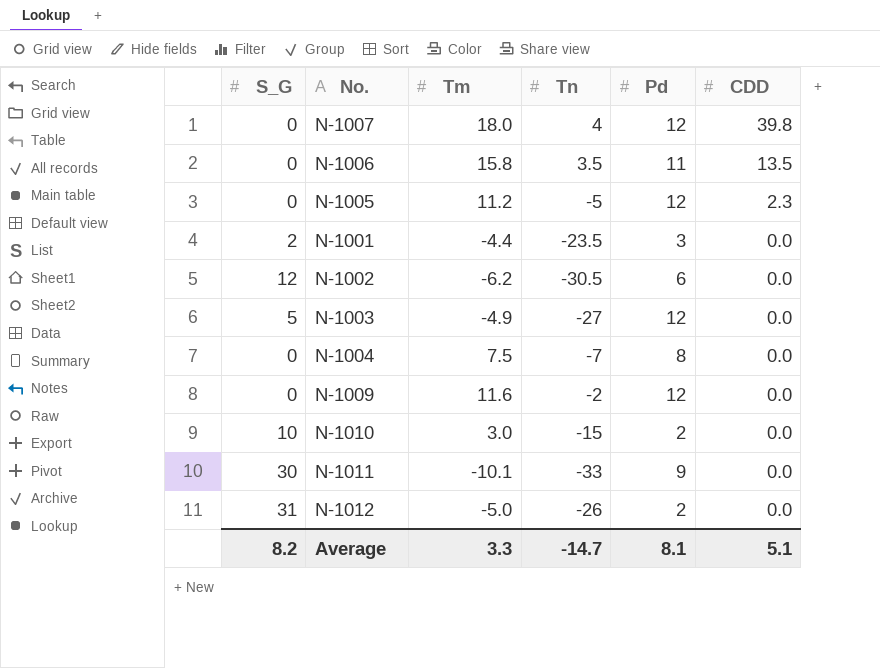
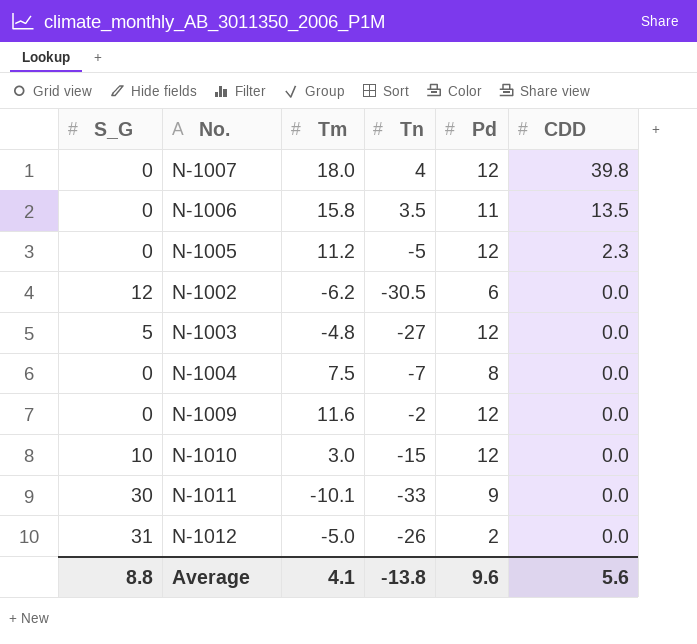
row N-1001: 2 | -4.4 | -23.5 | 3 | 0.0 -> none
N-1003 | Tm: -4.9 -> -4.8
N-1010 | Pd: 2 -> 12
Average | S_G: 8.2 -> 8.8
Average | Tm: 3.3 -> 4.1
Average | Tn: -14.7 -> -13.8
Average | Pd: 8.1 -> 9.6
Average | CDD: 5.1 -> 5.6

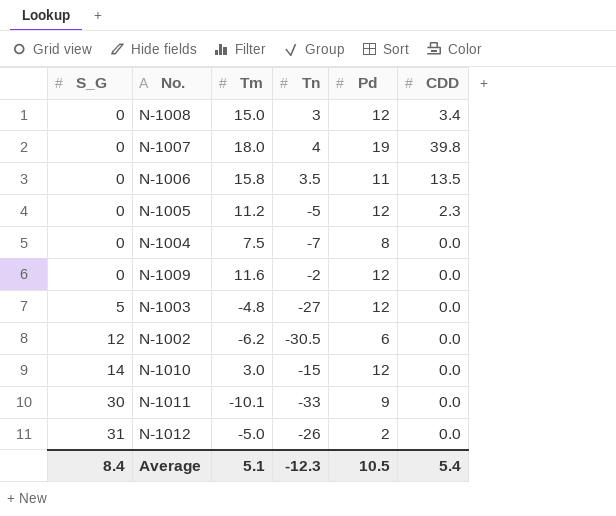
row order: CDD descending -> S_G ascending
row N-1008: none -> 0 | 15.0 | 3 | 12 | 3.4
N-1007 | Pd: 12 -> 19
N-1010 | S_G: 10 -> 14
Average | S_G: 8.8 -> 8.4
Average | Tm: 4.1 -> 5.1
Average | Tn: -13.8 -> -12.3
Average | Pd: 9.6 -> 10.5
Average | CDD: 5.6 -> 5.4

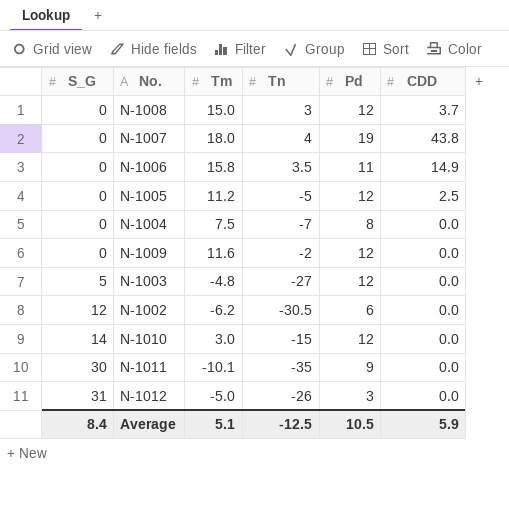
N-1008 | CDD: 3.4 -> 3.7
N-1007 | CDD: 39.8 -> 43.8
N-1006 | CDD: 13.5 -> 14.9
N-1005 | CDD: 2.3 -> 2.5
N-1011 | Tn: -33 -> -35
N-1012 | Pd: 2 -> 3
Average | Tn: -12.3 -> -12.5
Average | CDD: 5.4 -> 5.9

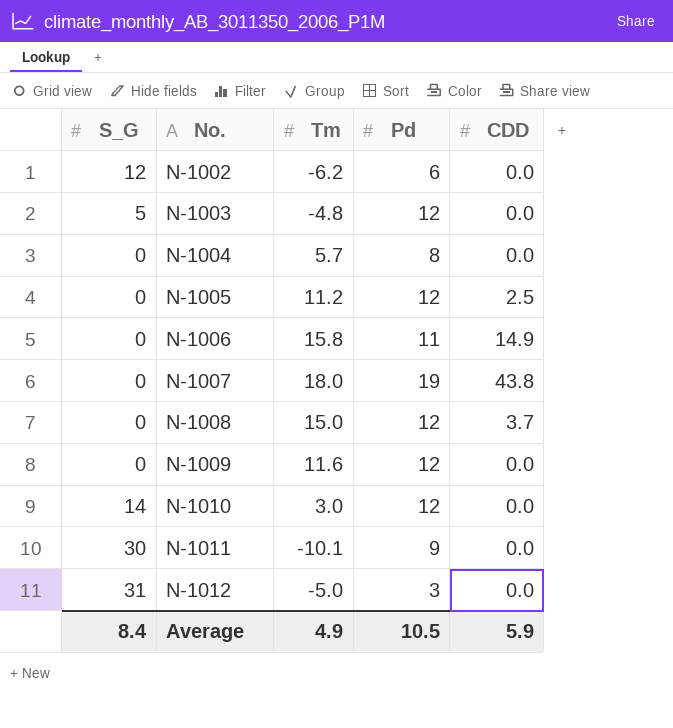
row order: S_G ascending -> No. ascending
column Tn | position: 4 -> none
N-1004 | Tm: 7.5 -> 5.7
Average | Tm: 5.1 -> 4.9

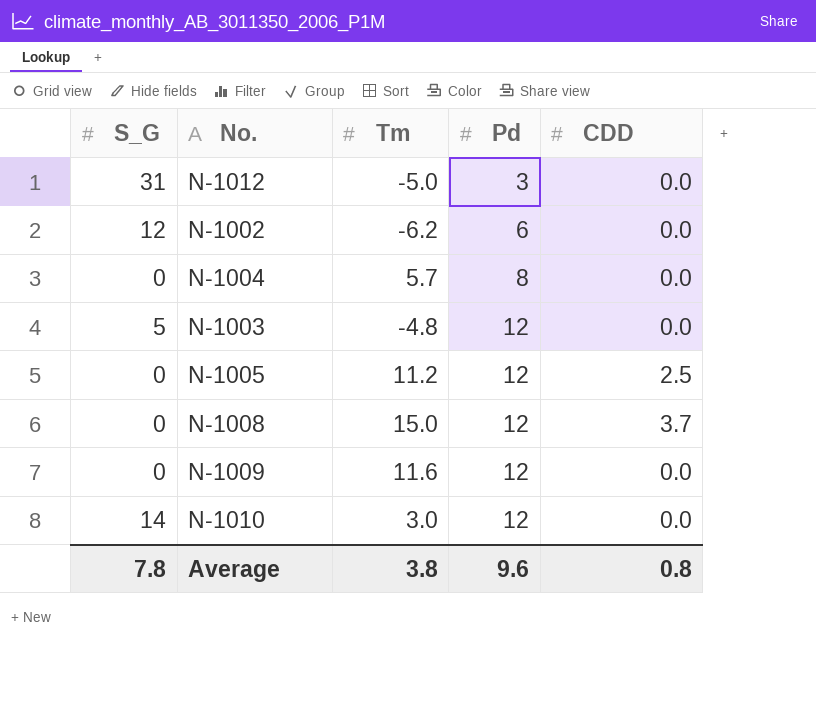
row order: No. ascending -> Pd ascending
row N-1006: 0 | 15.8 | 11 | 14.9 -> none
row N-1007: 0 | 18.0 | 19 | 43.8 -> none
row N-1011: 30 | -10.1 | 9 | 0.0 -> none
Average | S_G: 8.4 -> 7.8
Average | Tm: 4.9 -> 3.8
Average | Pd: 10.5 -> 9.6
Average | CDD: 5.9 -> 0.8

